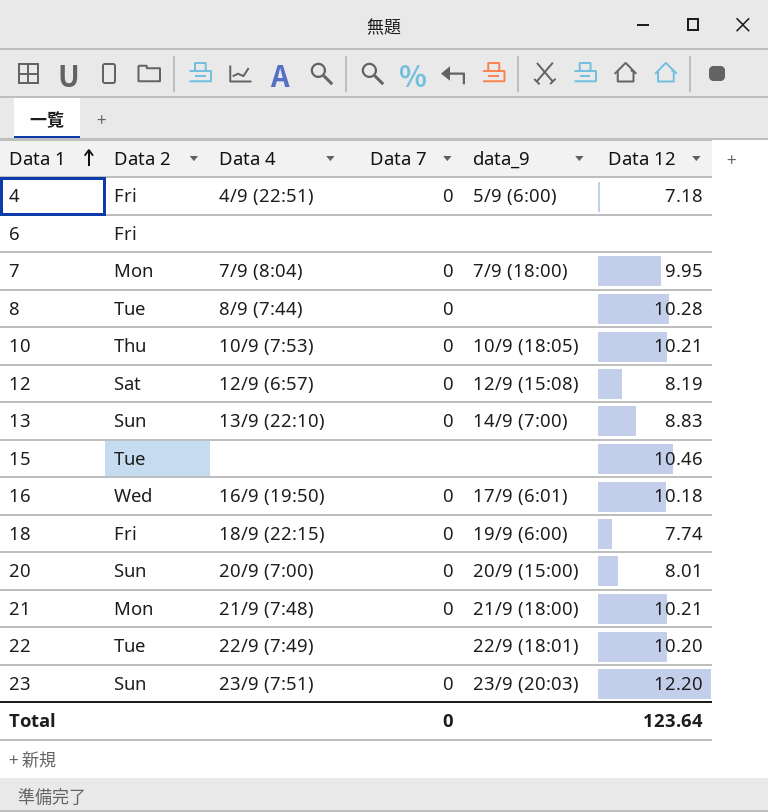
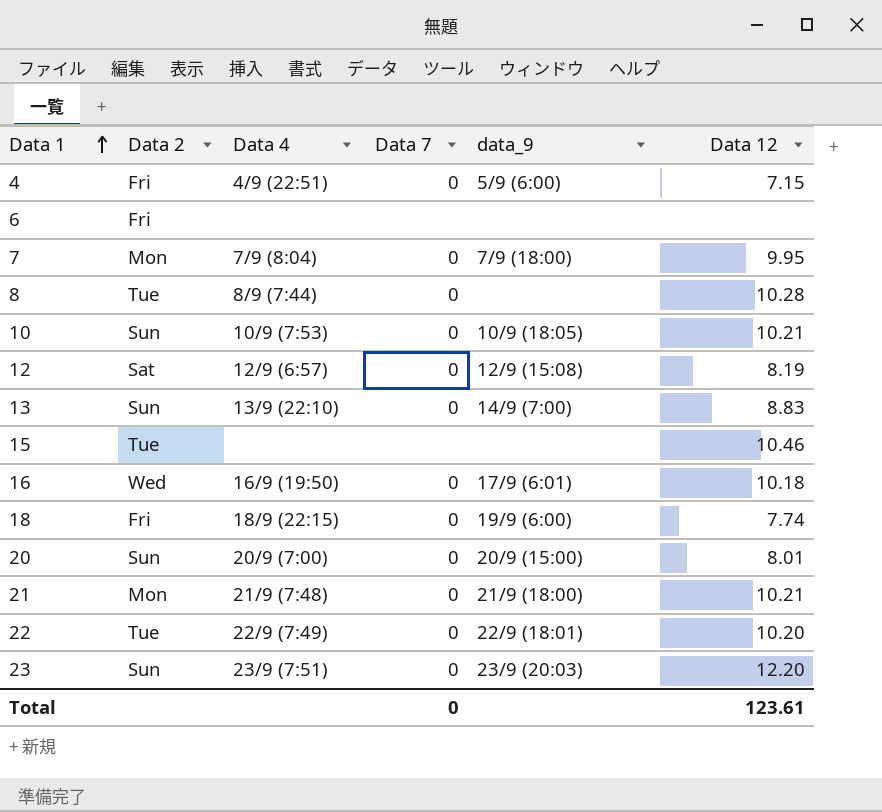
4 | Data 12: 7.18 -> 7.15
10 | Data 2: Thu -> Sun
22 | Data 7: none -> 0
Total | Data 12: 123.64 -> 123.61

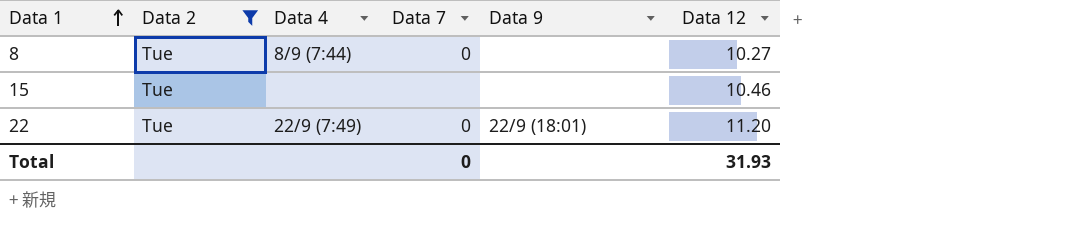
filter: none -> Data 2 = Tue
column name: data_9 -> Data 9
8 | Data 12: 10.28 -> 10.27
22 | Data 12: 10.20 -> 11.20
Total | Data 12: 123.61 -> 31.93

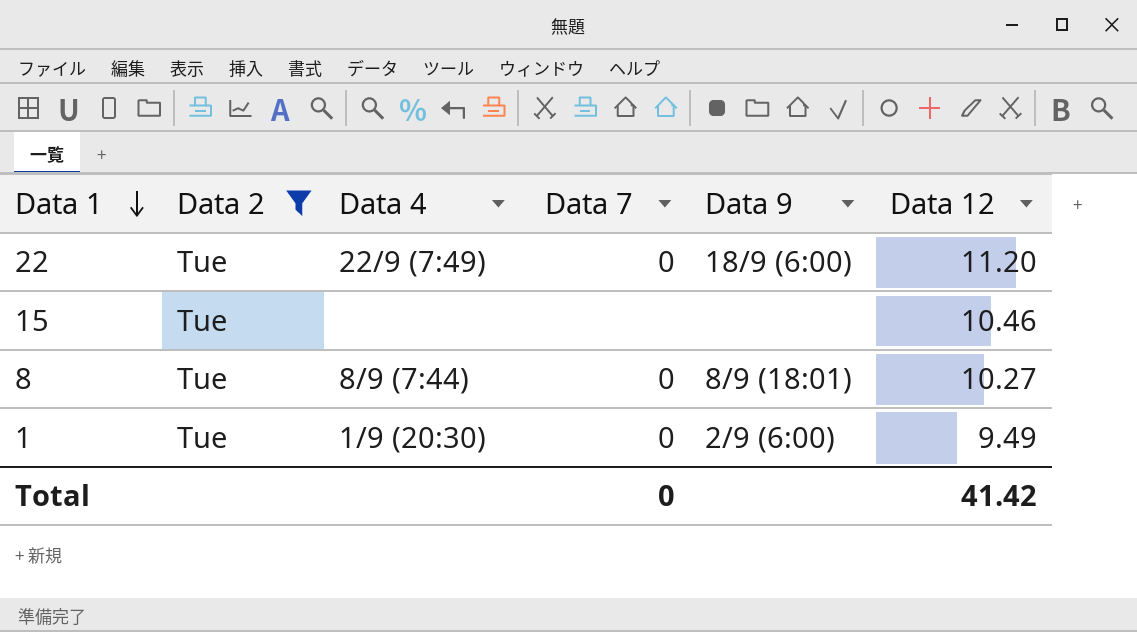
row order: Data 1 ascending -> Data 1 descending
22 | Data 9: 22/9 (18:01) -> 18/9 (6:00)
8 | Data 9: none -> 8/9 (18:01)
row 1: none -> Tue | 1/9 (20:30) | 0 | 2/9 (6:00) | 9.49
Total | Data 12: 31.93 -> 41.42

